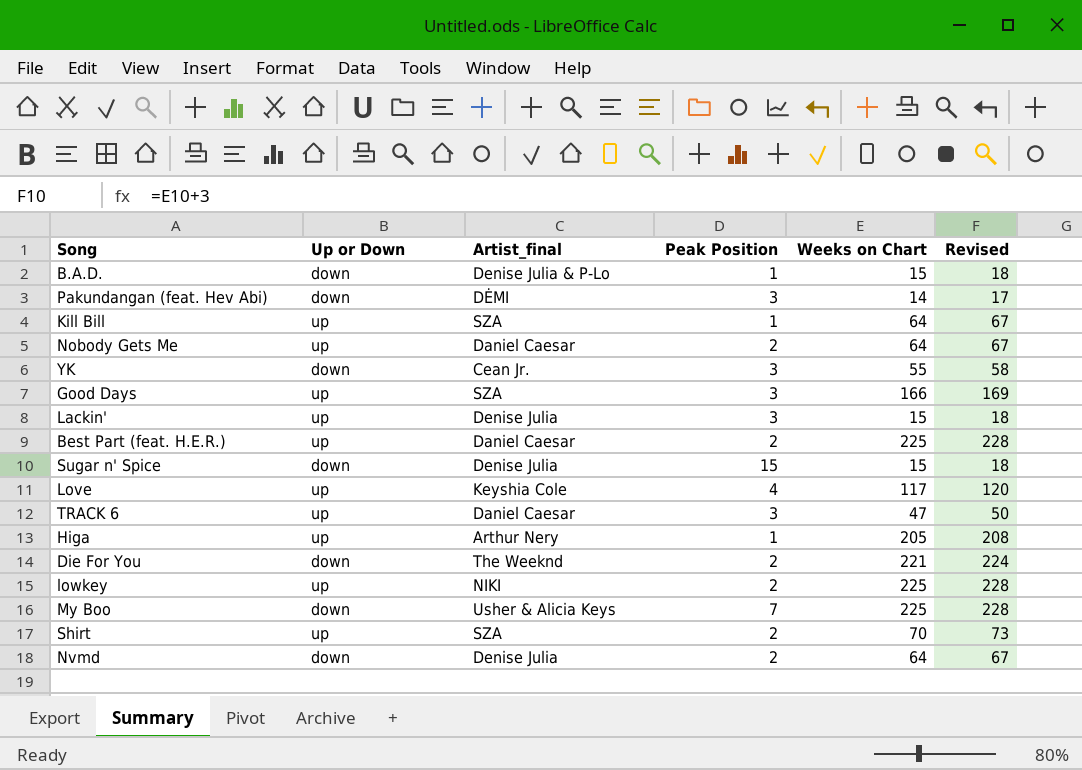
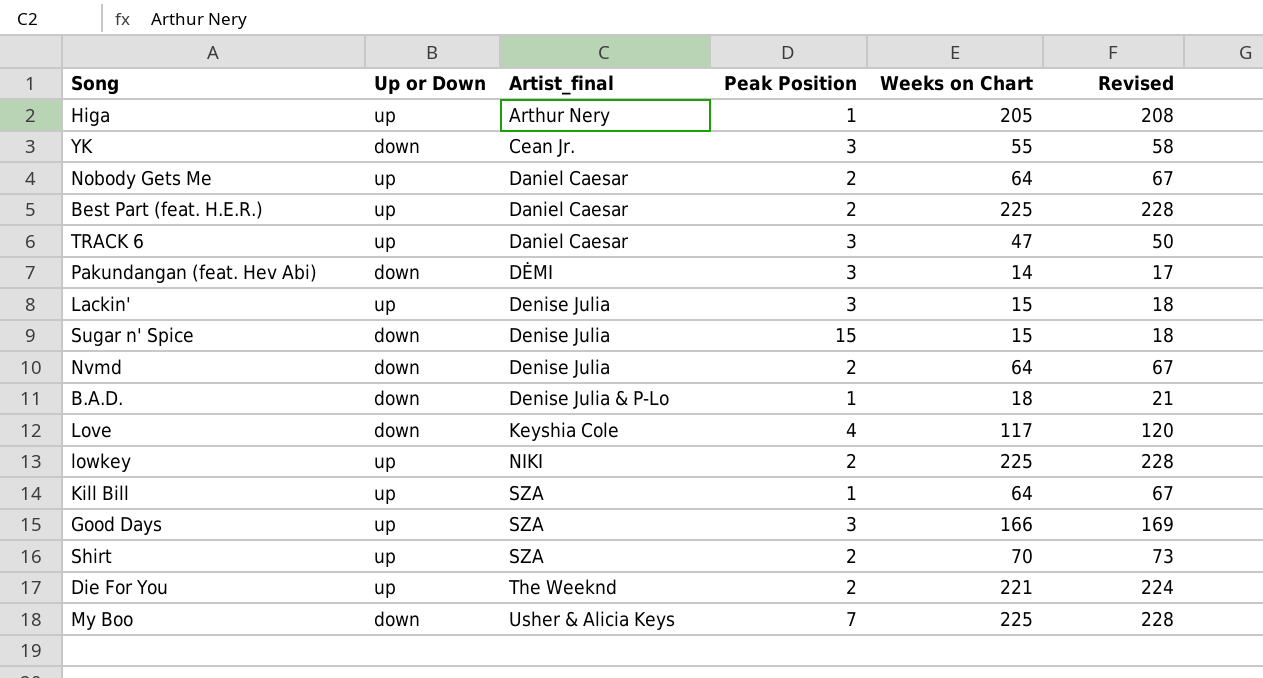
row order: none -> Artist_final ascending
B.A.D. | Weeks on Chart: 15 -> 18
B.A.D. | Revised: 18 -> 21
Love | Up or Down: up -> down
Die For You | Up or Down: down -> up

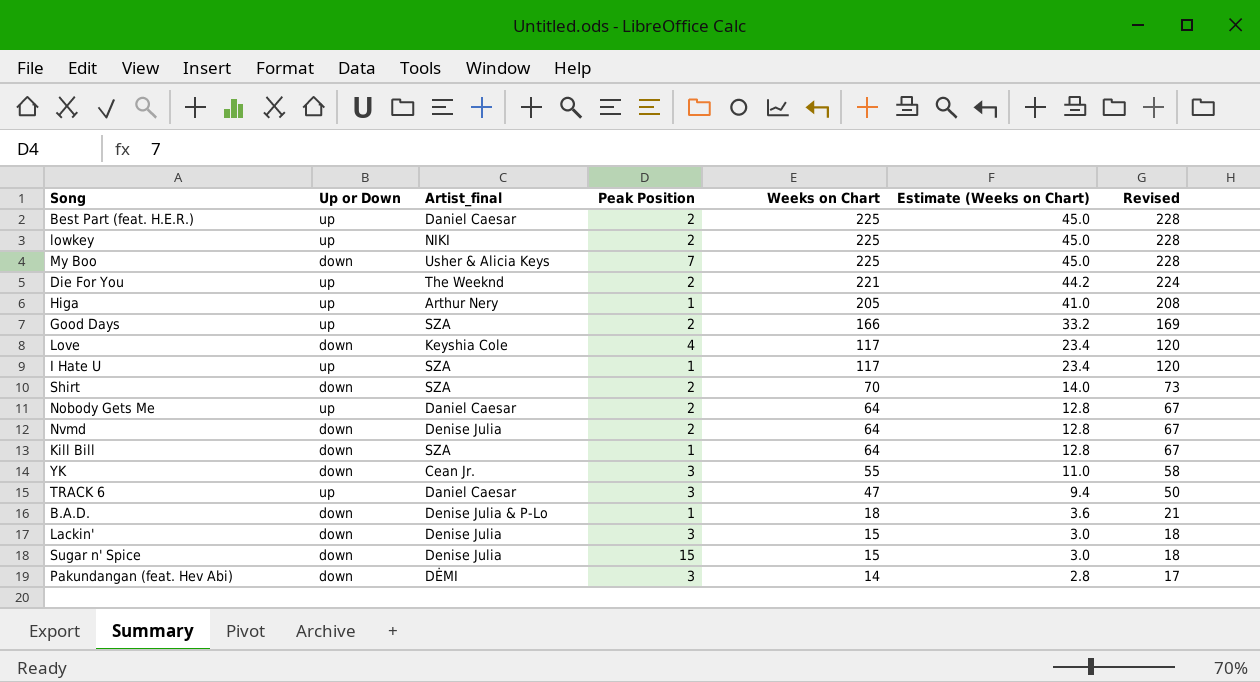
row order: Artist_final ascending -> Weeks on Chart descending
column Estimate (Weeks on Chart) | formula: none -> [Weeks on Chart] * 0.2
Good Days | Peak Position: 3 -> 2
row I Hate U: none -> up | SZA | 1 | 117 | 23.4 | 120
Shirt | Up or Down: up -> down
Kill Bill | Up or Down: up -> down
Lackin' | Up or Down: up -> down

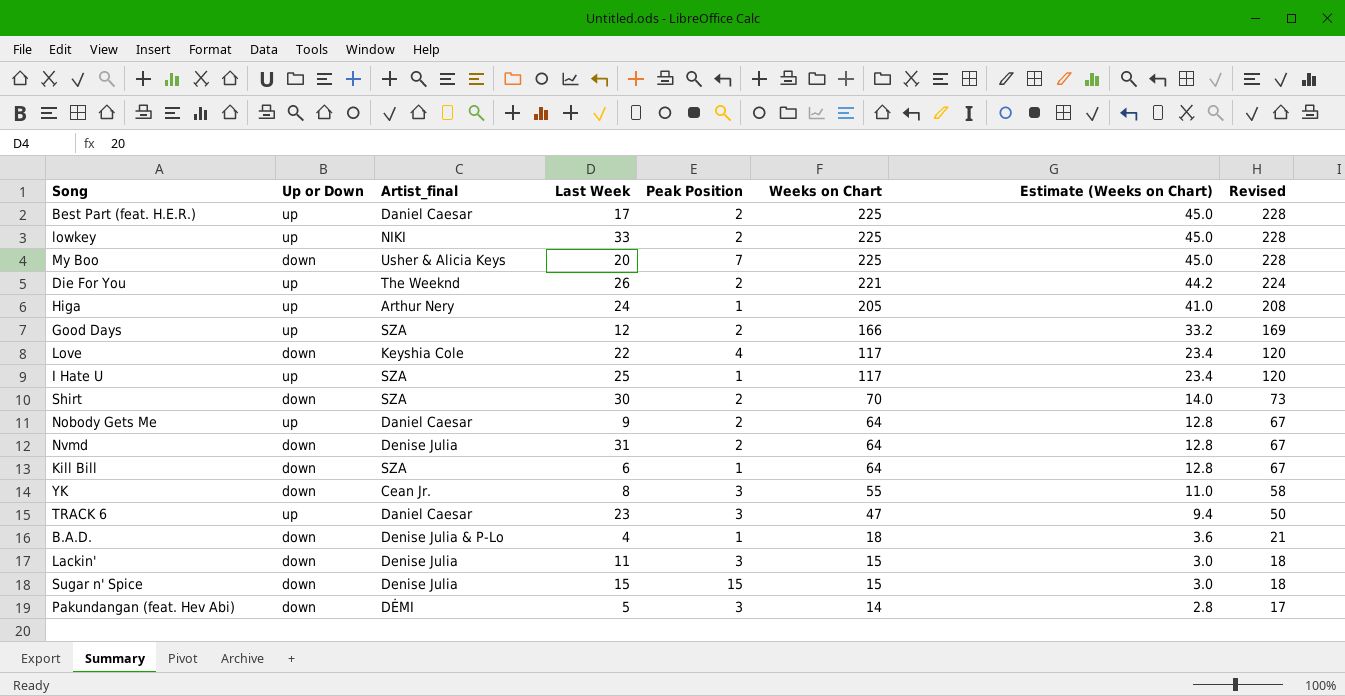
column Last Week | position: none -> 4

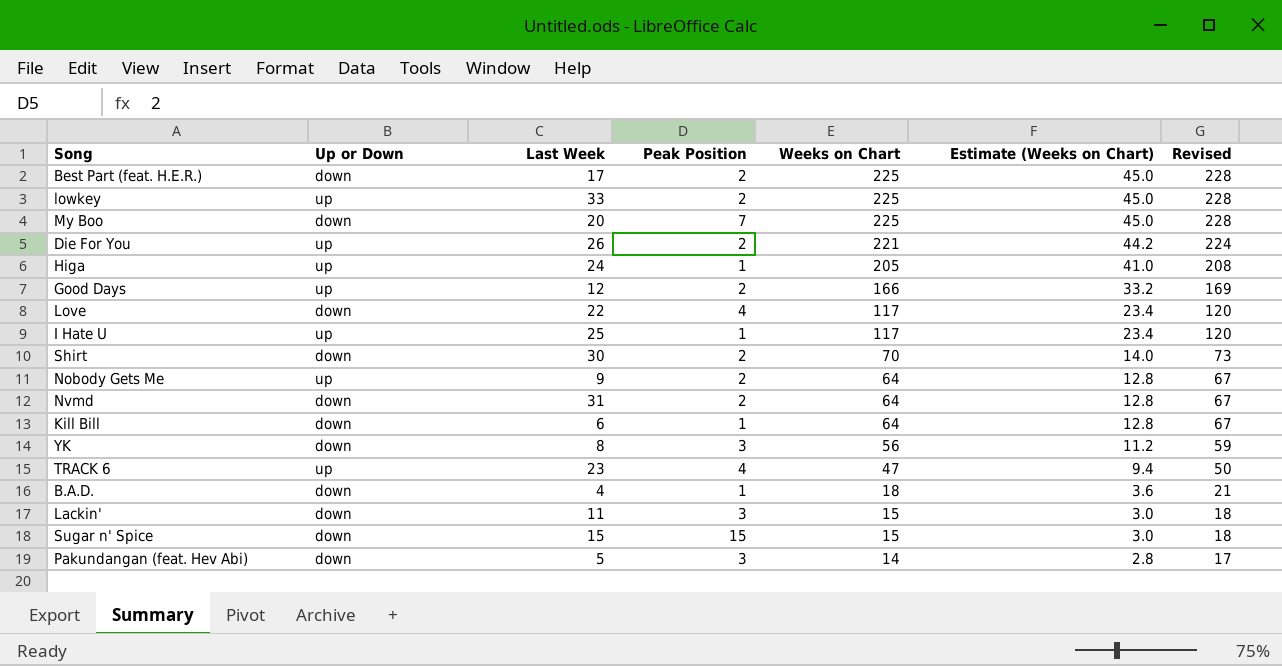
column Artist_final | position: 3 -> none
Best Part (feat. H.E.R.) | Up or Down: up -> down
YK | Weeks on Chart: 55 -> 56
YK | Estimate (Weeks on Chart): 11.0 -> 11.2
YK | Revised: 58 -> 59
TRACK 6 | Peak Position: 3 -> 4

